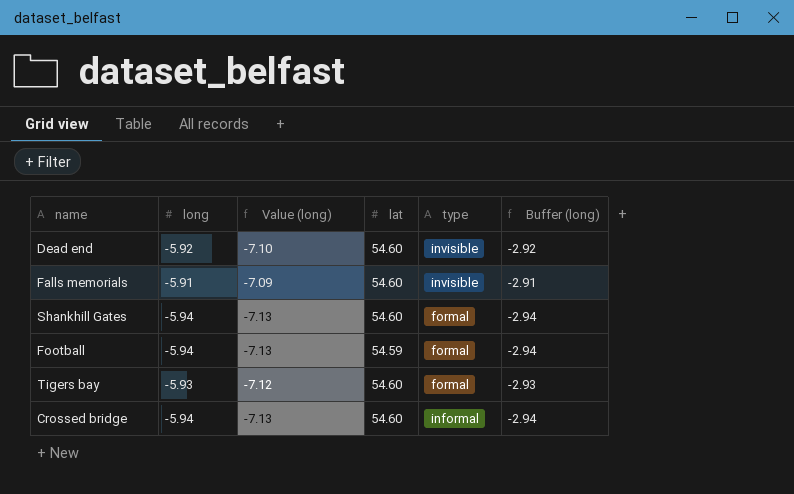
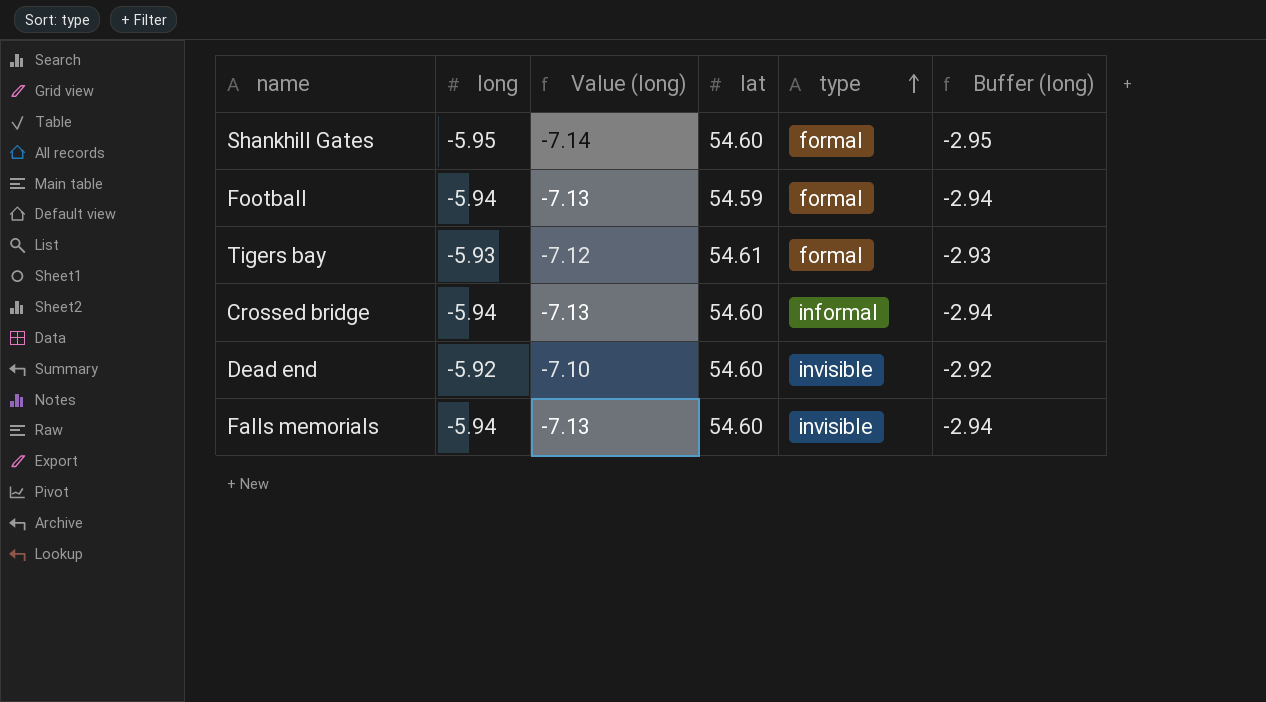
row order: none -> type ascending
Shankhill Gates | long: -5.94 -> -5.95
Shankhill Gates | Value (long): -7.13 -> -7.14
Shankhill Gates | Buffer (long): -2.94 -> -2.95
Tigers bay | lat: 54.60 -> 54.61
Falls memorials | long: -5.91 -> -5.94
Falls memorials | Value (long): -7.09 -> -7.13
Falls memorials | Buffer (long): -2.91 -> -2.94

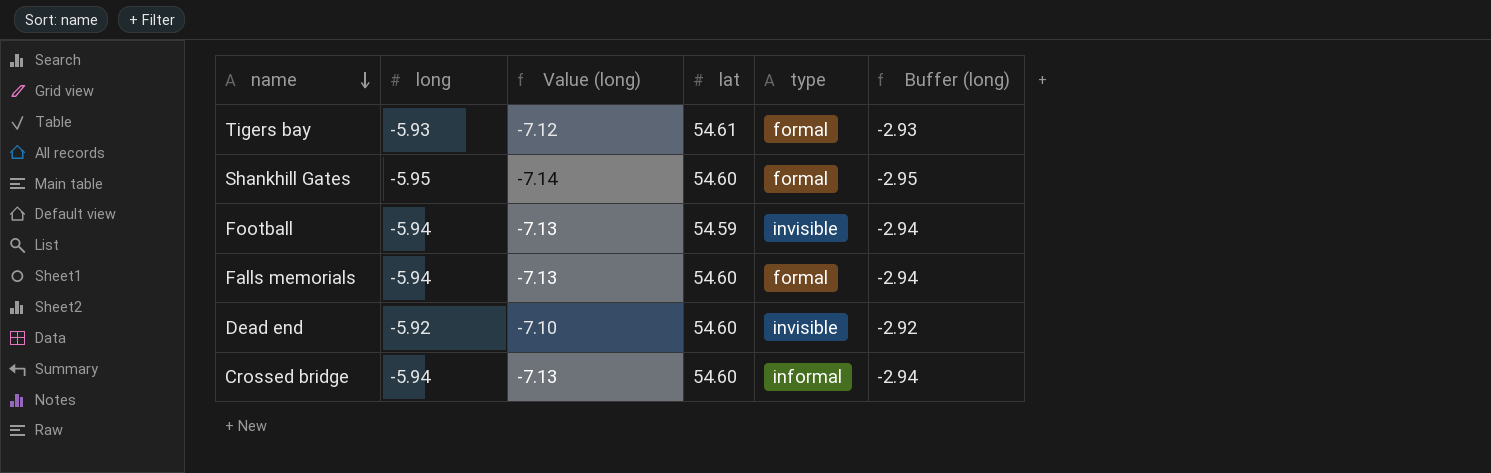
row order: type ascending -> name descending
Football | type: formal -> invisible
Falls memorials | type: invisible -> formal

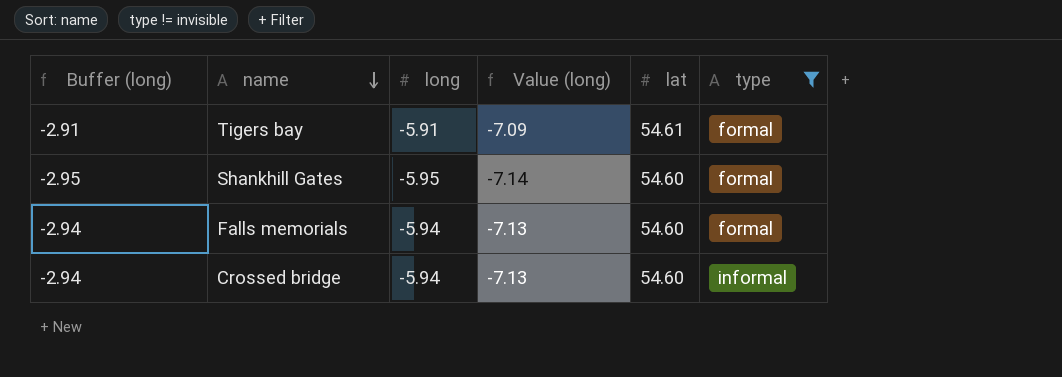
filter: none -> type != invisible
column Buffer (long) | position: 6 -> 1
Tigers bay | Buffer (long): -2.93 -> -2.91
Tigers bay | long: -5.93 -> -5.91
Tigers bay | Value (long): -7.12 -> -7.09

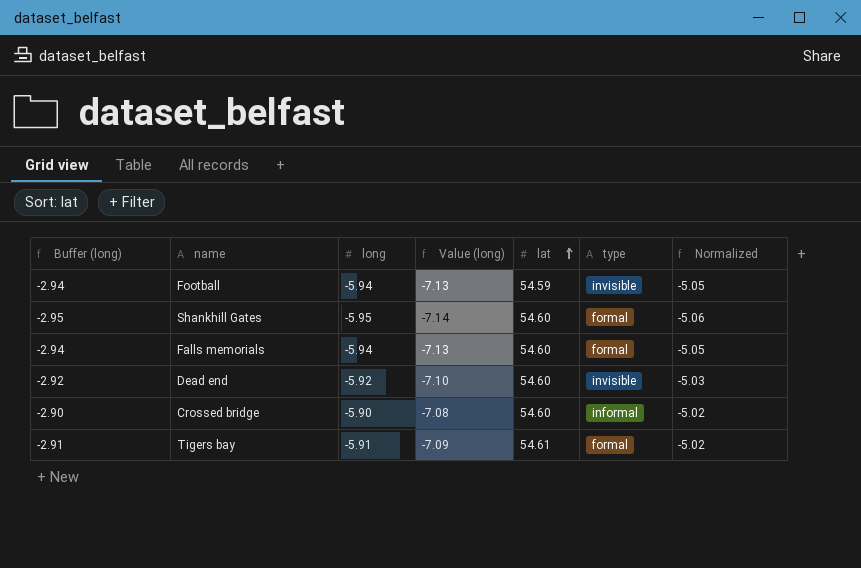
filter: type != invisible -> none
row order: name descending -> lat ascending
column Normalized | formula: none -> [long] * 0.85
Crossed bridge | Buffer (long): -2.94 -> -2.90
Crossed bridge | long: -5.94 -> -5.90
Crossed bridge | Value (long): -7.13 -> -7.08

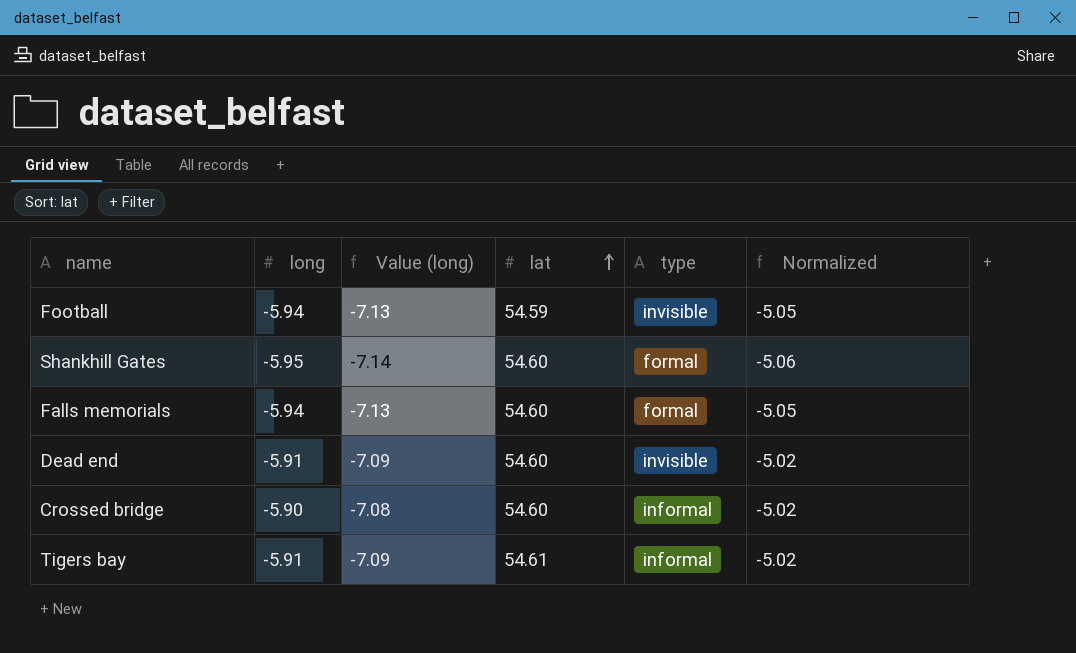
column Buffer (long) | formula: [long] + 3 -> none
Dead end | long: -5.92 -> -5.91
Dead end | Value (long): -7.10 -> -7.09
Dead end | Normalized: -5.03 -> -5.02
Tigers bay | type: formal -> informal

